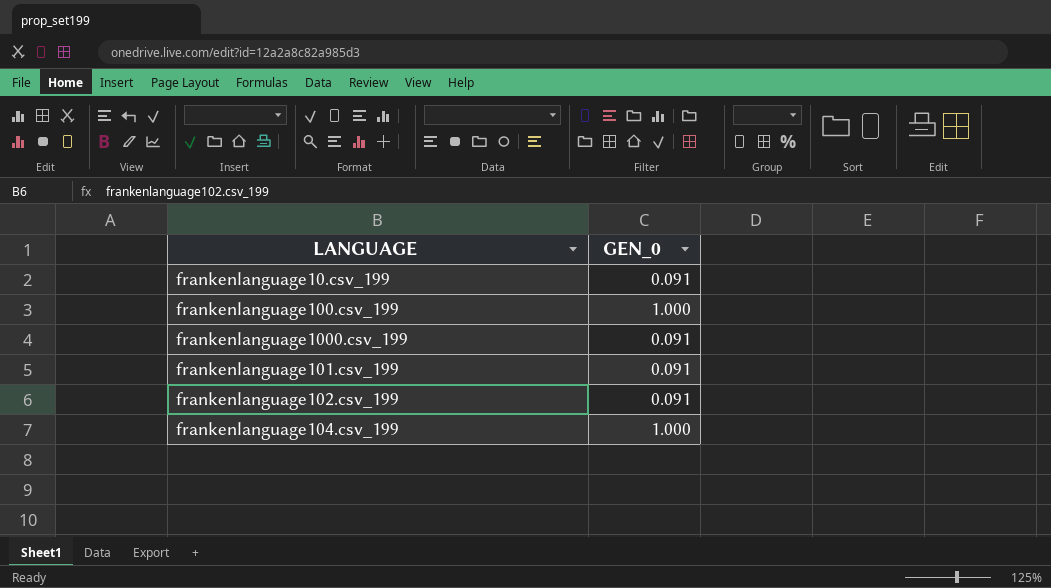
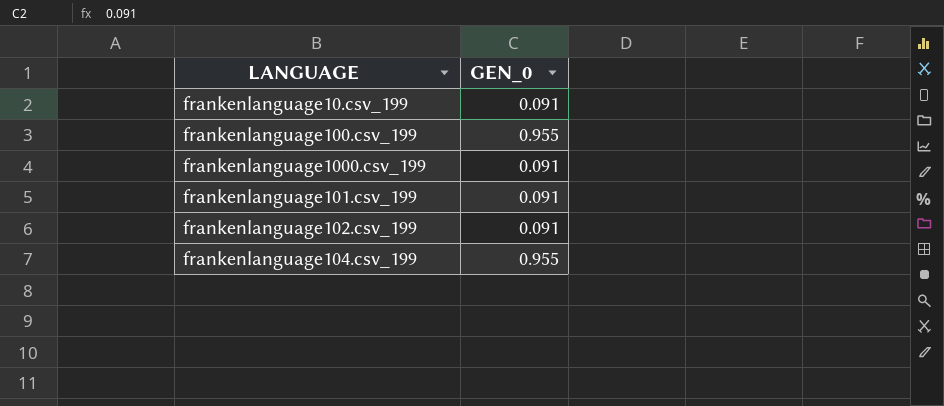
frankenlanguage100.csv_199 | GEN_0: 1.000 -> 0.955
frankenlanguage104.csv_199 | GEN_0: 1.000 -> 0.955

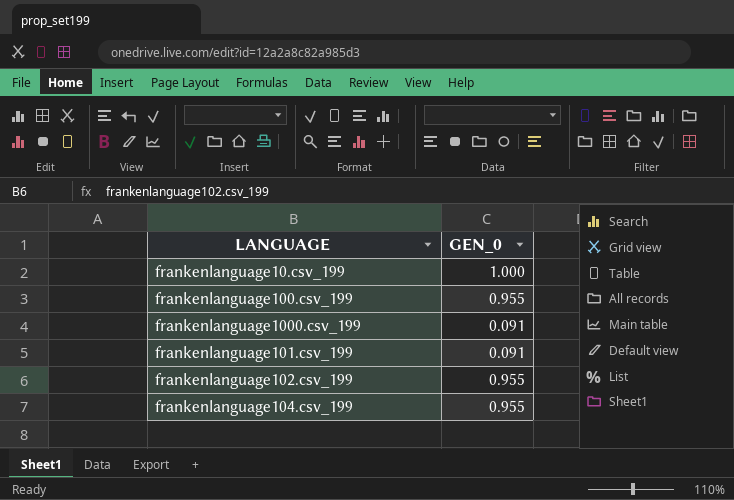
frankenlanguage10.csv_199 | GEN_0: 0.091 -> 1.000
frankenlanguage102.csv_199 | GEN_0: 0.091 -> 0.955

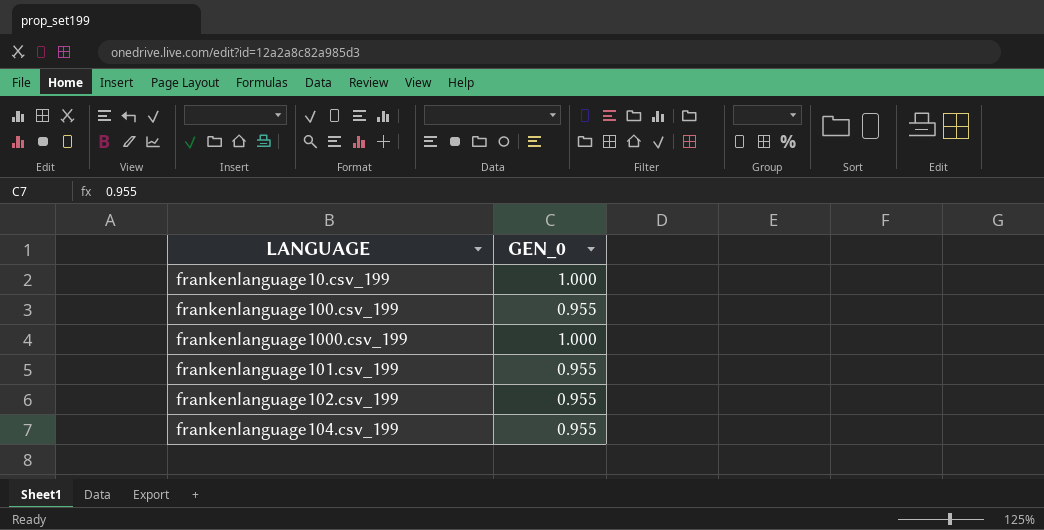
frankenlanguage1000.csv_199 | GEN_0: 0.091 -> 1.000
frankenlanguage101.csv_199 | GEN_0: 0.091 -> 0.955

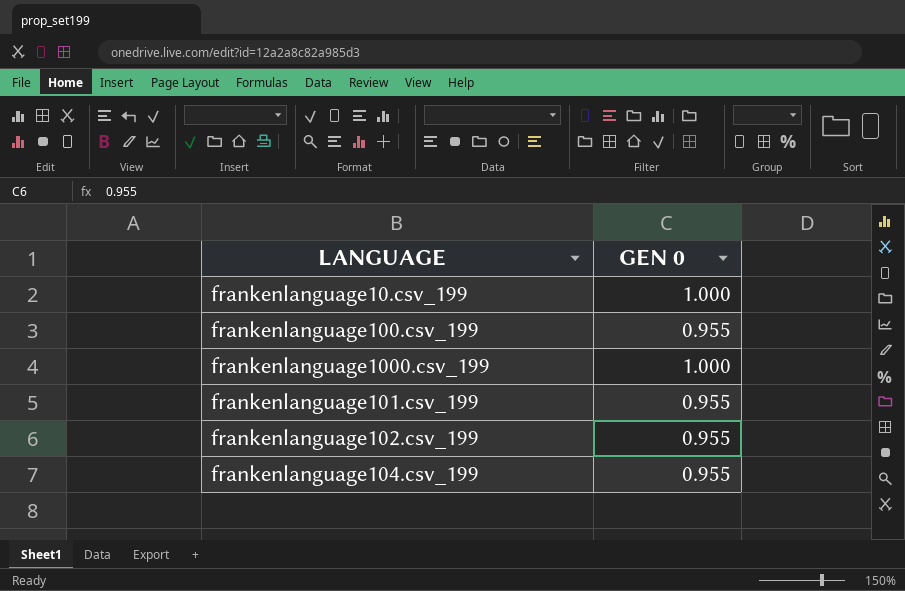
column name: GEN_0 -> GEN 0

